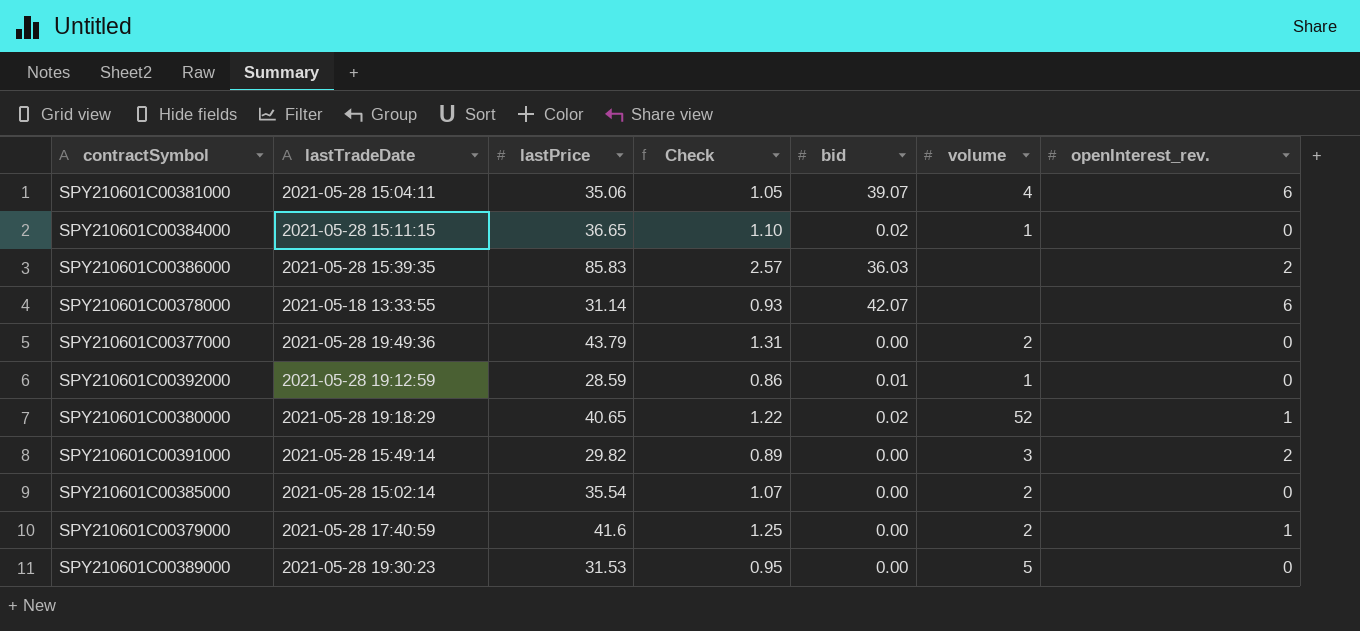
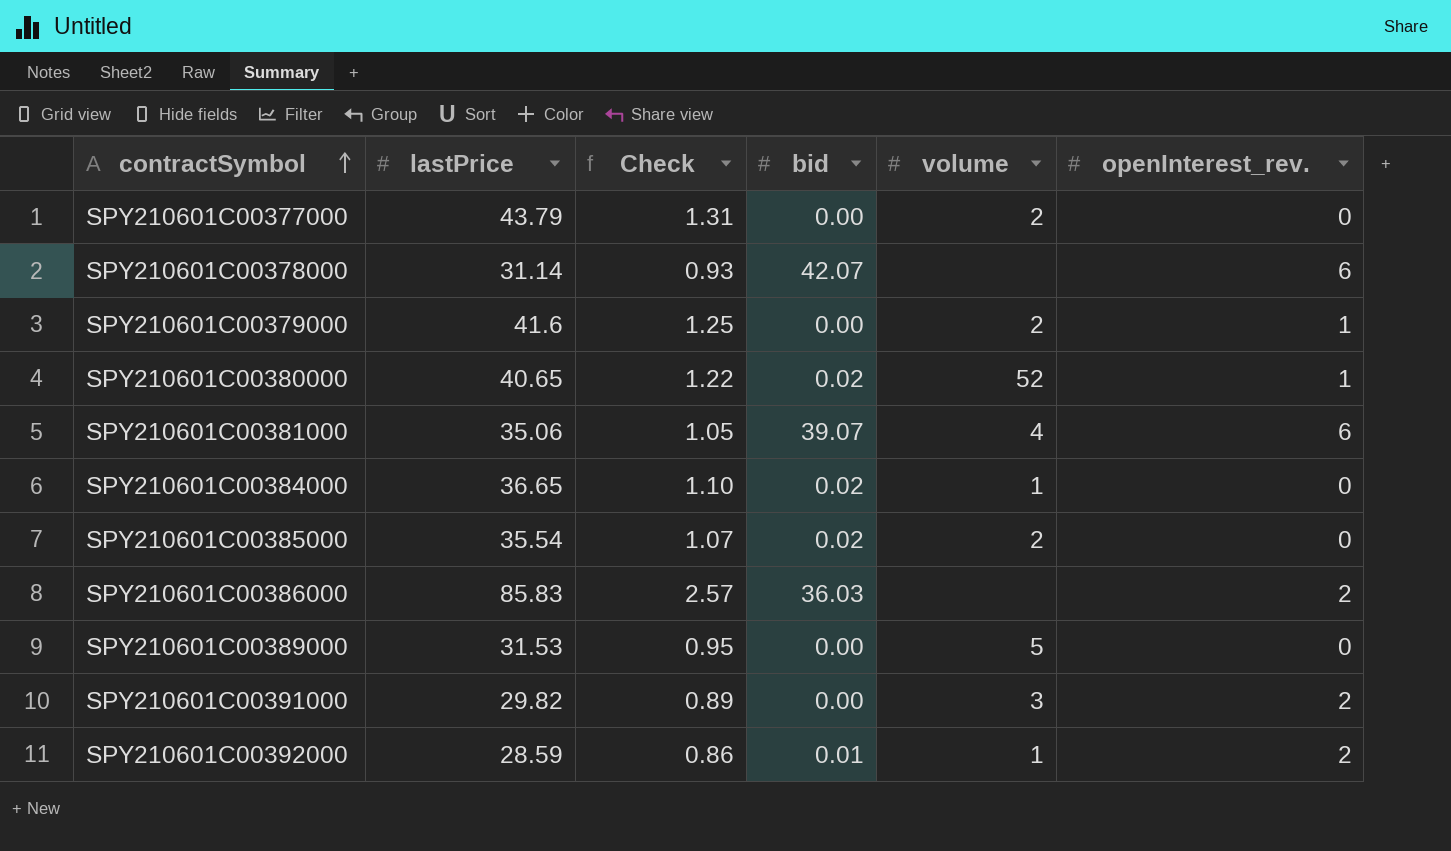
row order: none -> contractSymbol ascending
column lastTradeDate | position: 2 -> none
SPY210601C00385000 | bid: 0.00 -> 0.02
SPY210601C00392000 | openInterest_rev.: 0 -> 2

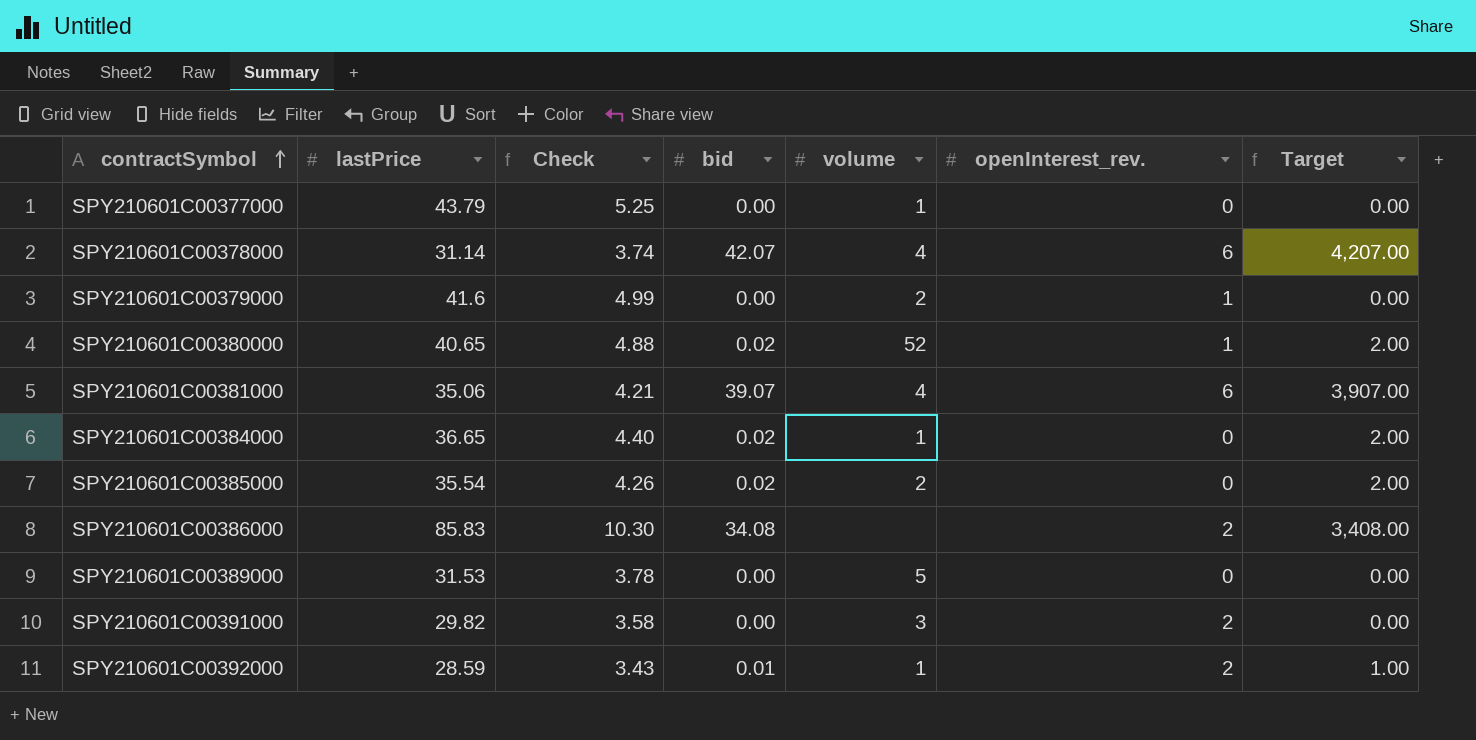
column Check | formula: [lastPrice] * 0.03 -> [lastPrice] * 0.12
column Target | formula: none -> [bid] * 100
SPY210601C00377000 | volume: 2 -> 1
SPY210601C00378000 | volume: none -> 4
SPY210601C00386000 | bid: 36.03 -> 34.08

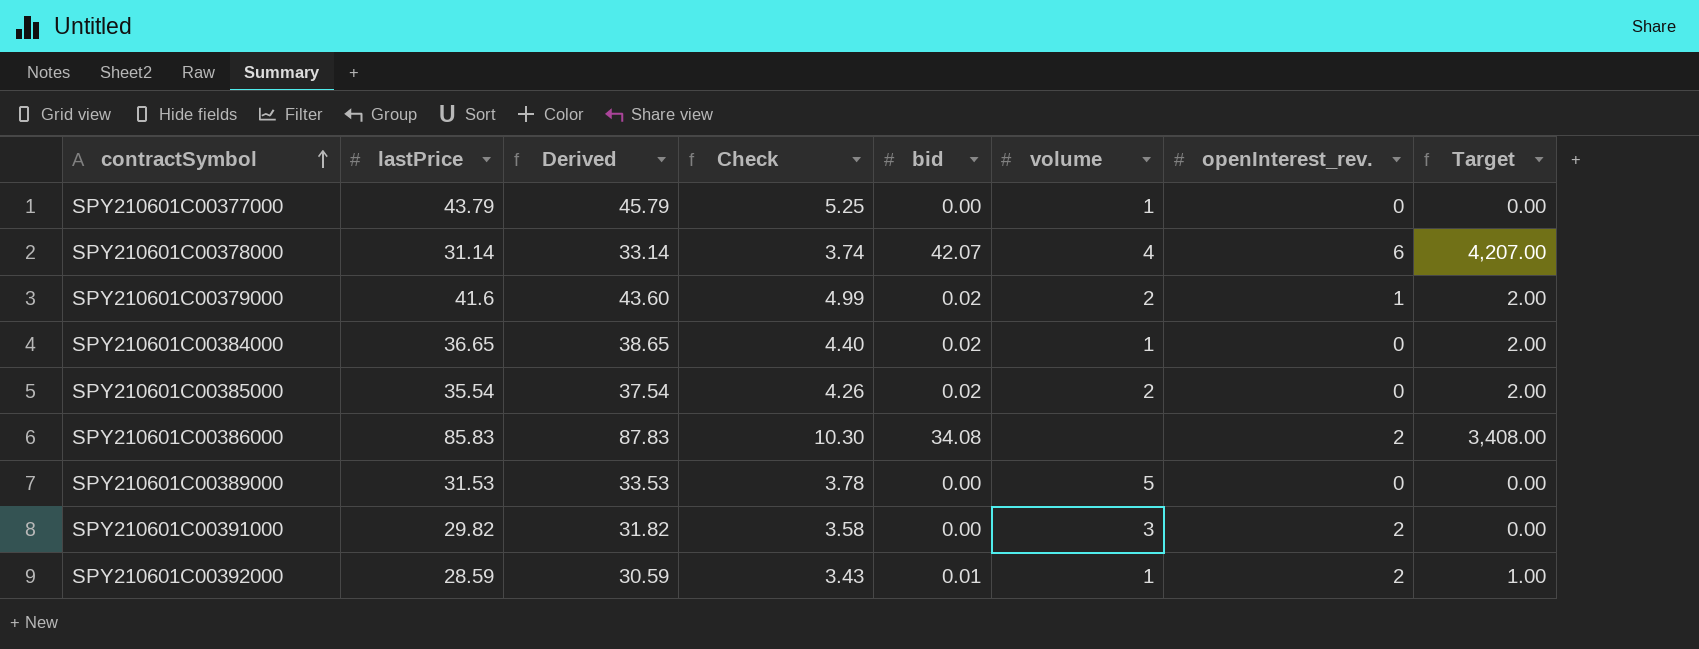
column Derived | formula: none -> [lastPrice] + 2
row SPY210601C00380000: 40.65 | 4.88 | 0.02 | 52 | 1 | 2.00 -> none
row SPY210601C00381000: 35.06 | 4.21 | 39.07 | 4 | 6 | 3,907.00 -> none
SPY210601C00379000 | bid: 0.00 -> 0.02
SPY210601C00379000 | Target: 0.00 -> 2.00

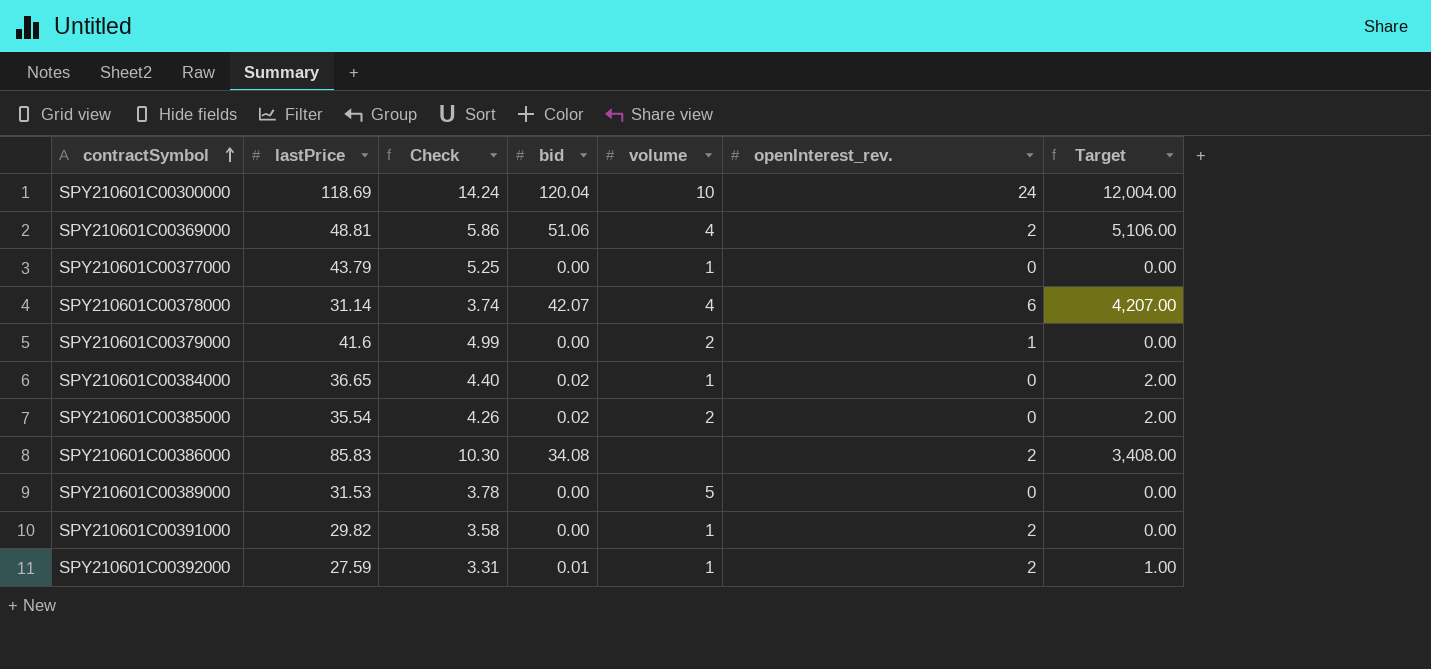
column Derived | formula: [lastPrice] + 2 -> none
row SPY210601C00300000: none -> 118.69 | 14.24 | 120.04 | 10 | 24 | 12,004.00
row SPY210601C00369000: none -> 48.81 | 5.86 | 51.06 | 4 | 2 | 5,106.00
SPY210601C00379000 | bid: 0.02 -> 0.00
SPY210601C00379000 | Target: 2.00 -> 0.00
SPY210601C00391000 | volume: 3 -> 1
SPY210601C00392000 | lastPrice: 28.59 -> 27.59
SPY210601C00392000 | Check: 3.43 -> 3.31

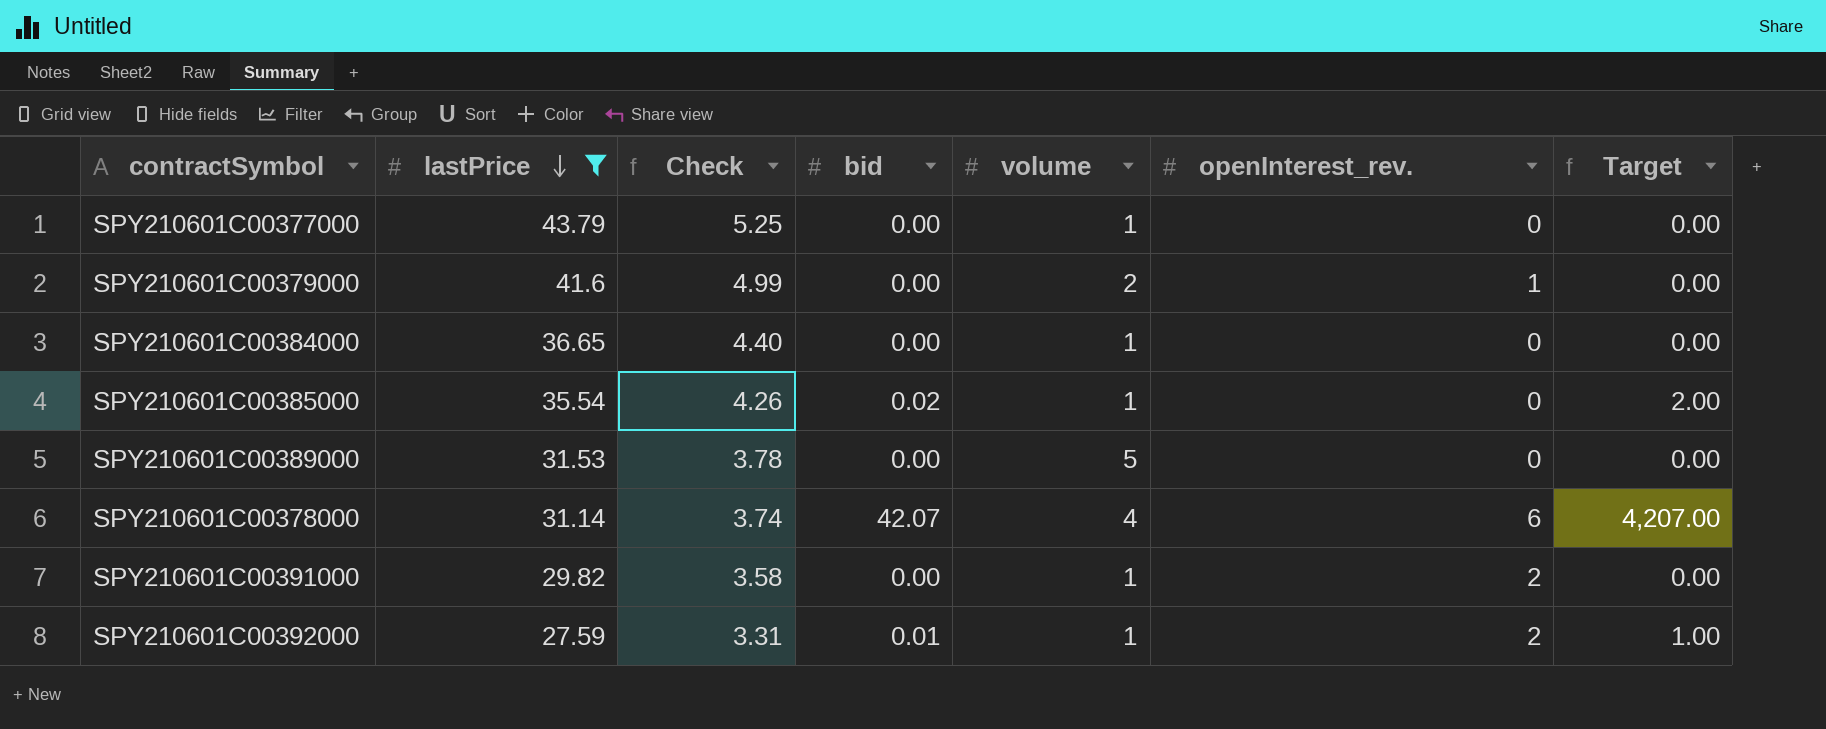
filter: none -> lastPrice <= 43.79
row order: contractSymbol ascending -> lastPrice descending
SPY210601C00384000 | bid: 0.02 -> 0.00
SPY210601C00384000 | Target: 2.00 -> 0.00
SPY210601C00385000 | volume: 2 -> 1

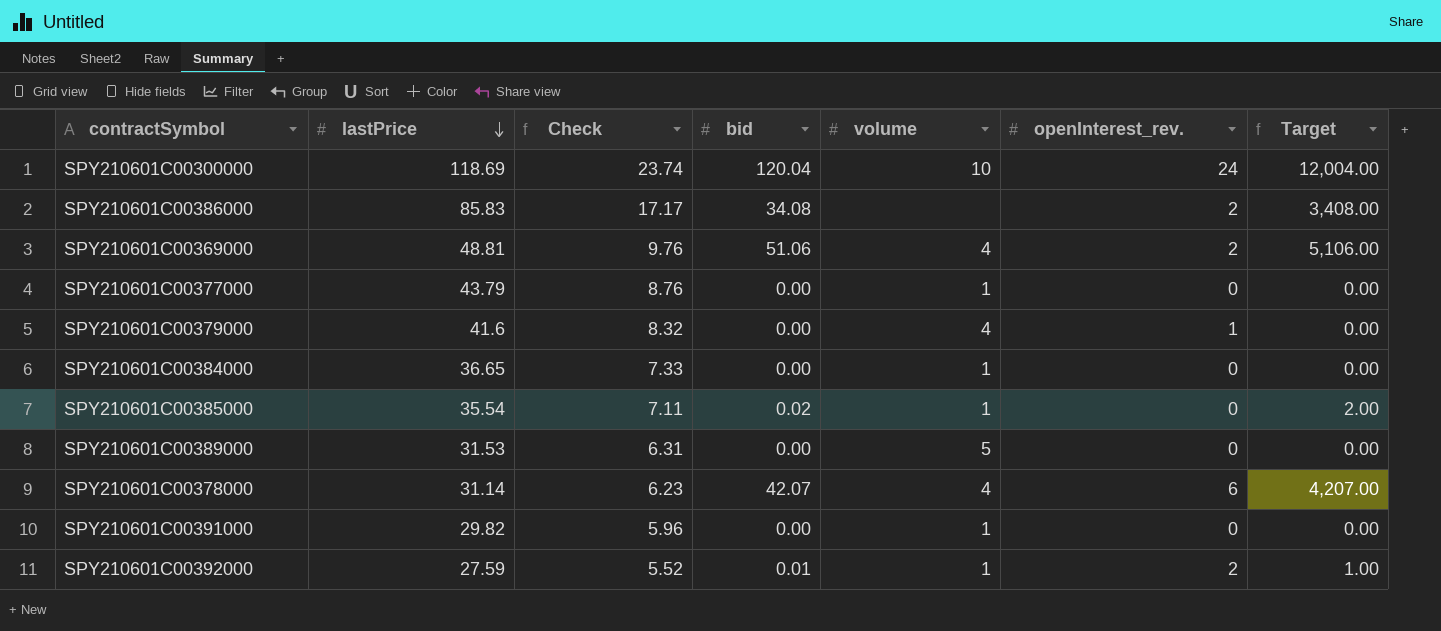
filter: lastPrice <= 43.79 -> none
column Check | formula: [lastPrice] * 0.12 -> [lastPrice] * 0.2
SPY210601C00379000 | volume: 2 -> 4
SPY210601C00391000 | openInterest_rev.: 2 -> 0

